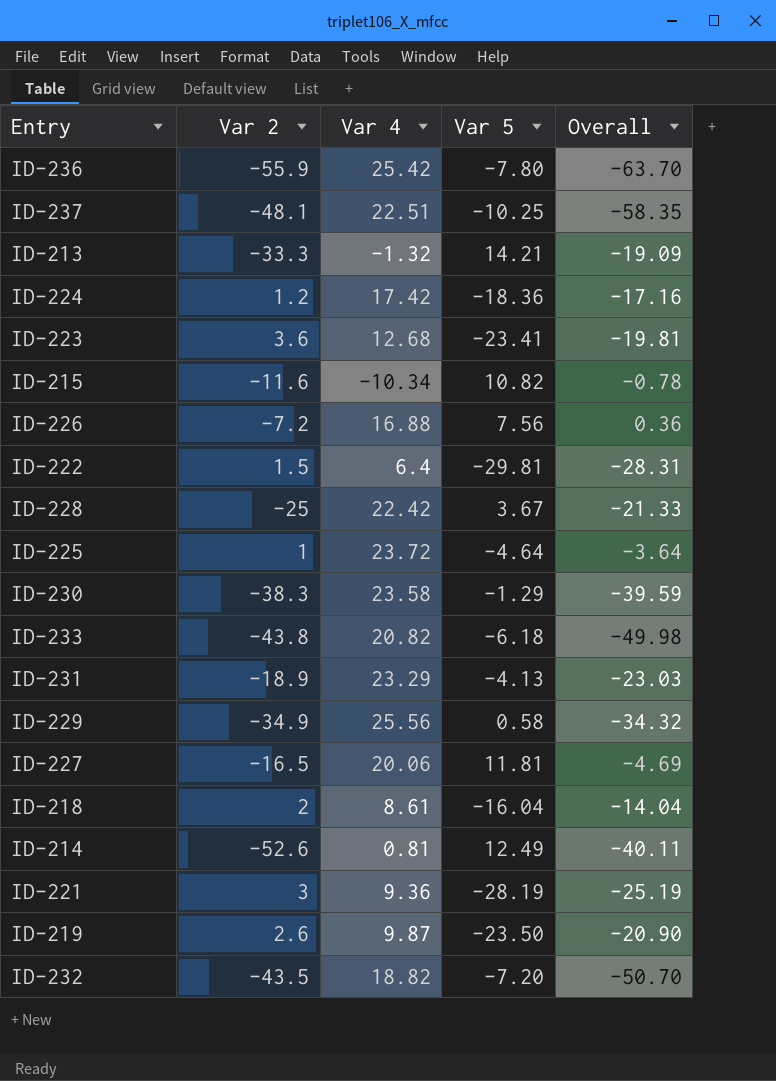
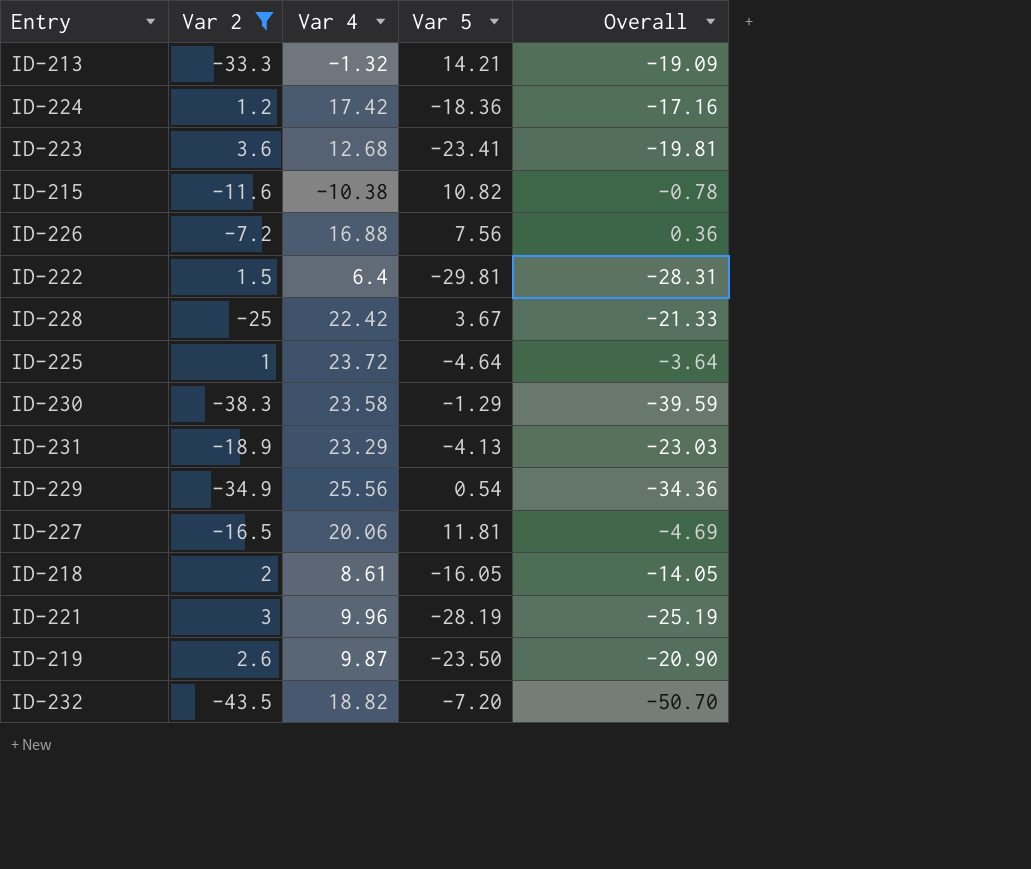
filter: none -> Var 2 >= -43.5
ID-215 | Var 4: -10.34 -> -10.38
ID-229 | Var 5: 0.58 -> 0.54
ID-229 | Overall: -34.32 -> -34.36
ID-218 | Var 5: -16.04 -> -16.05
ID-218 | Overall: -14.04 -> -14.05
ID-221 | Var 4: 9.36 -> 9.96

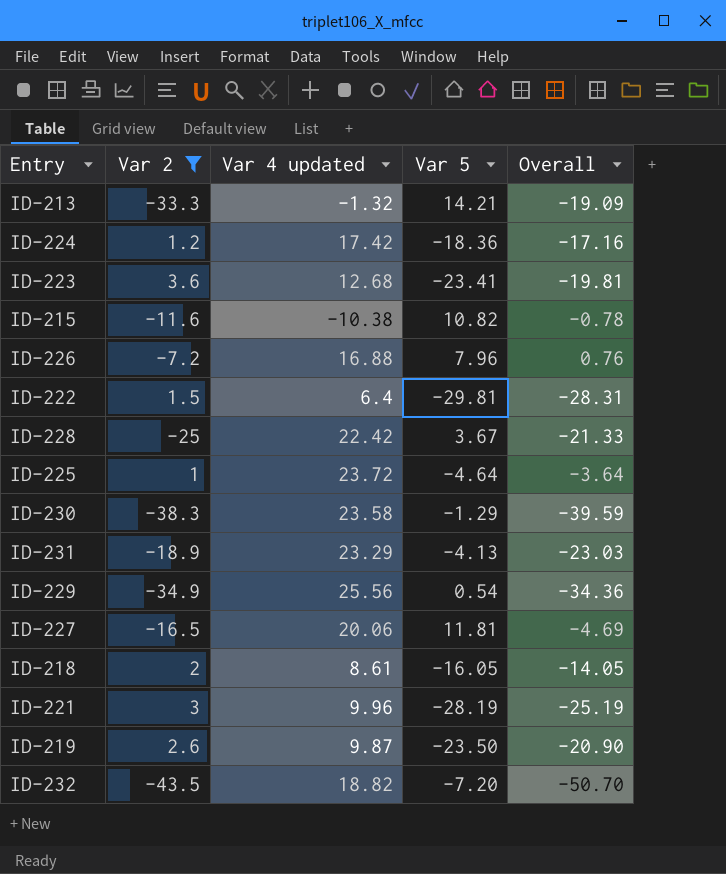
column name: Var 4 -> Var 4 updated
ID-226 | Var 5: 7.56 -> 7.96
ID-226 | Overall: 0.36 -> 0.76

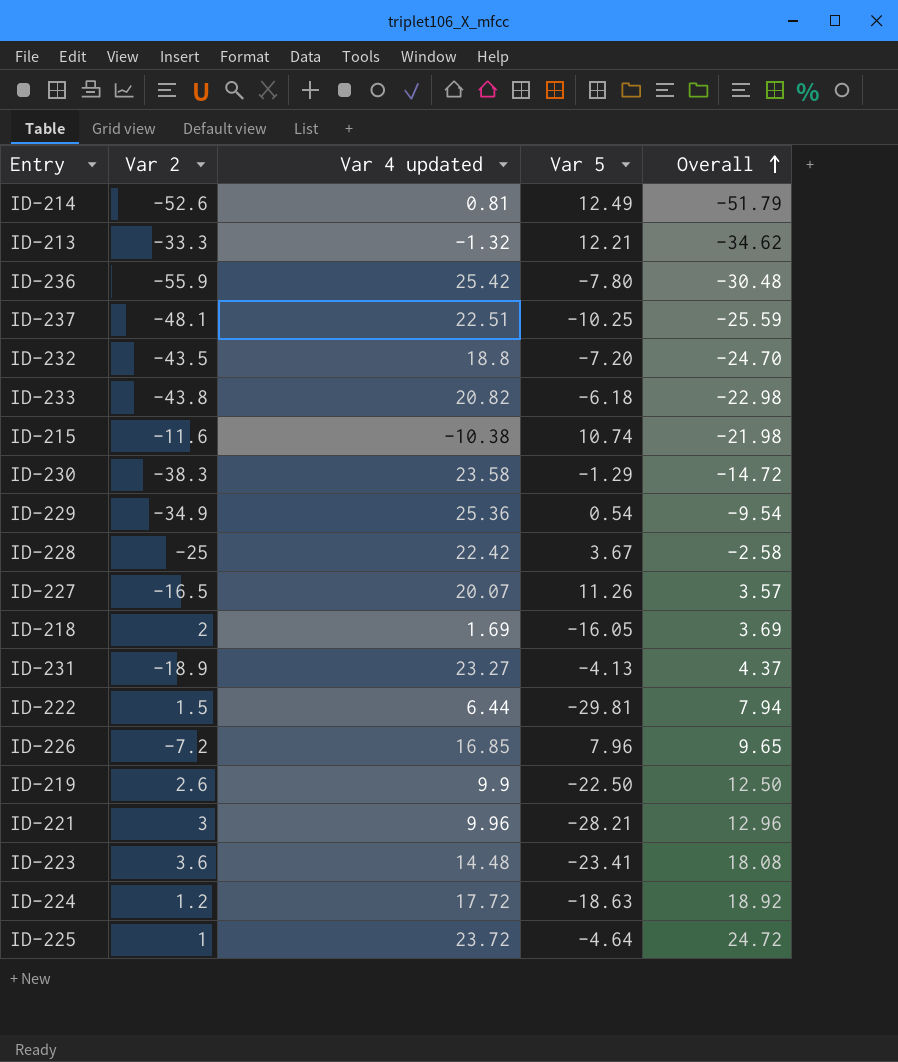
filter: Var 2 >= -43.5 -> none
row order: none -> Overall ascending
column Overall | formula: [Var 2] + [Var 5] -> [Var 2] + [Var 4 updated]
ID-213 | Var 5: 14.21 -> 12.21
ID-232 | Var 4 updated: 18.82 -> 18.8
ID-215 | Var 5: 10.82 -> 10.74
ID-229 | Var 4 updated: 25.56 -> 25.36
ID-227 | Var 4 updated: 20.06 -> 20.07
ID-227 | Var 5: 11.81 -> 11.26
ID-218 | Var 4 updated: 8.61 -> 1.69
ID-231 | Var 4 updated: 23.29 -> 23.27
ID-222 | Var 4 updated: 6.4 -> 6.44
ID-226 | Var 4 updated: 16.88 -> 16.85
ID-219 | Var 4 updated: 9.87 -> 9.9
ID-219 | Var 5: -23.50 -> -22.50
ID-221 | Var 5: -28.19 -> -28.21
ID-223 | Var 4 updated: 12.68 -> 14.48
ID-224 | Var 4 updated: 17.42 -> 17.72
ID-224 | Var 5: -18.36 -> -18.63

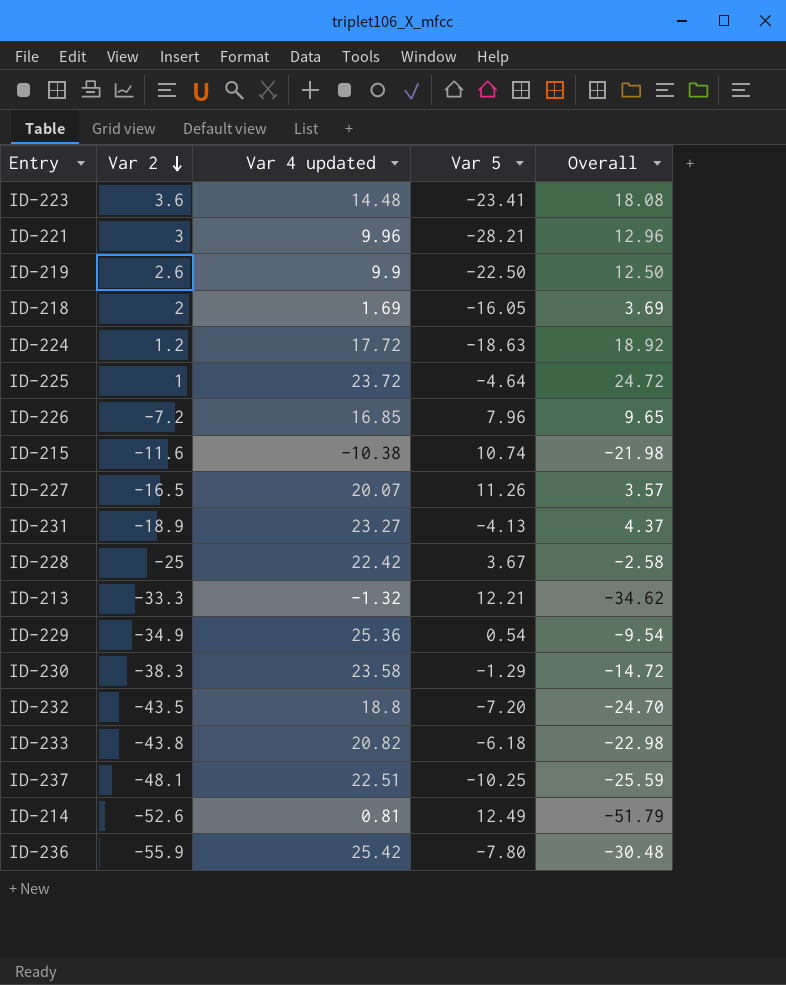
row order: Overall ascending -> Var 2 descending
row ID-222: 1.5 | 6.44 | -29.81 | 7.94 -> none

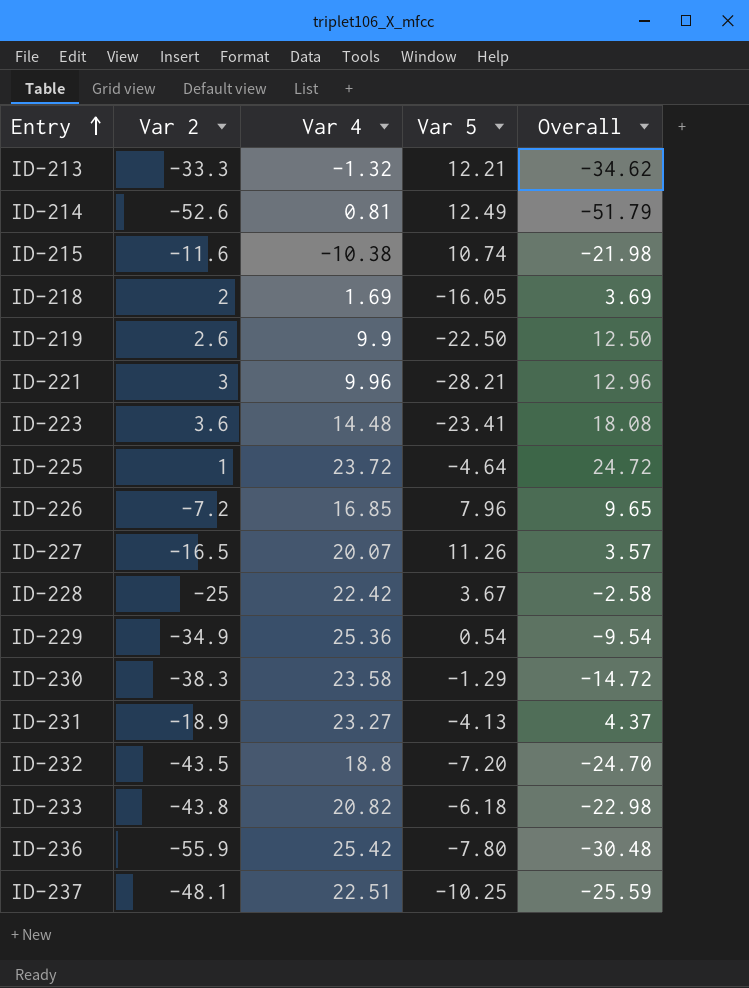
row order: Var 2 descending -> Entry ascending
column name: Var 4 updated -> Var 4
row ID-224: 1.2 | 17.72 | -18.63 | 18.92 -> none

